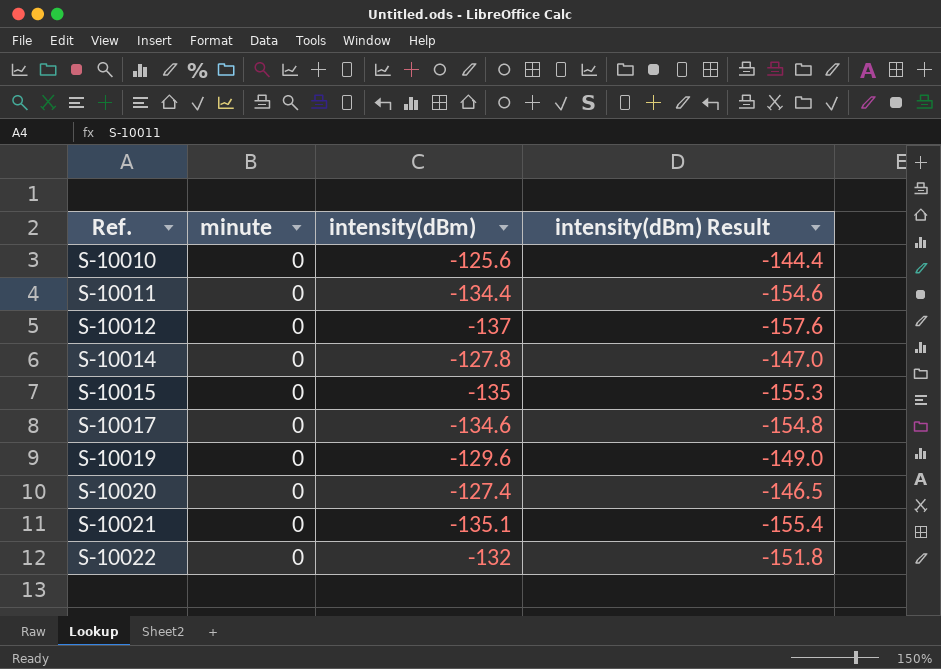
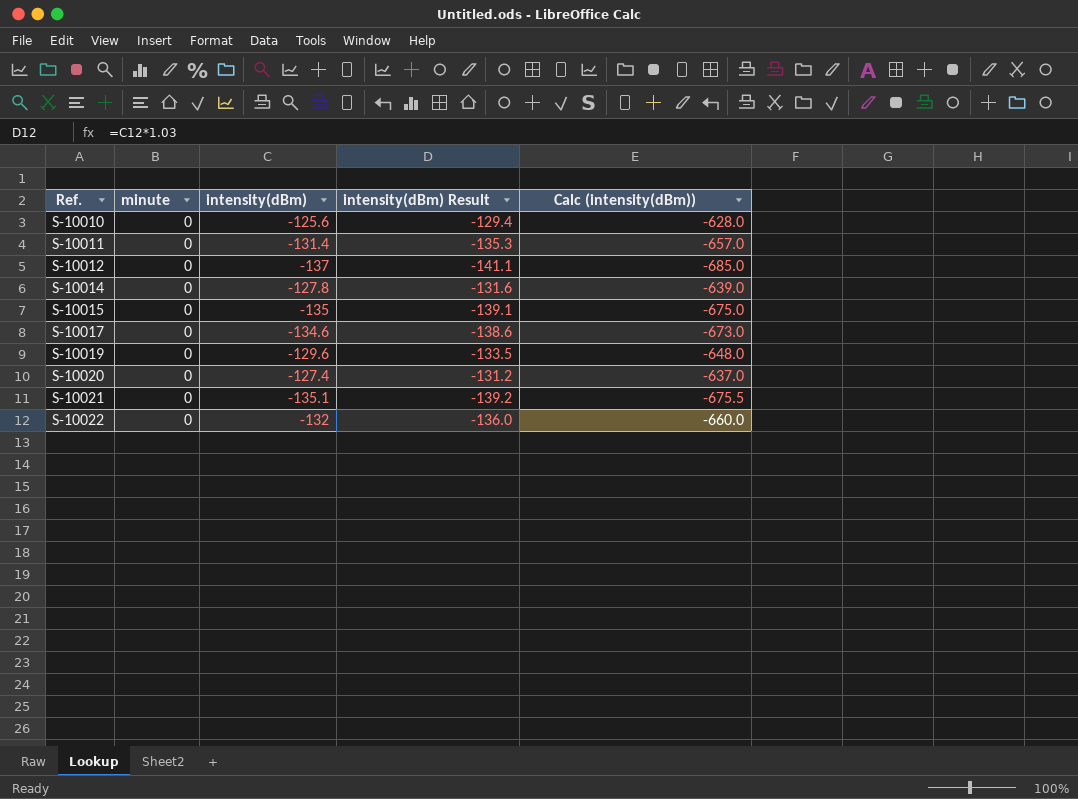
column intensity(dBm) Result | formula: [intensity(dBm)] * 1.15 -> [intensity(dBm)] * 1.03
column Calc (intensity(dBm)) | formula: none -> [intensity(dBm)] * 5
S-10011 | intensity(dBm): -134.4 -> -131.4

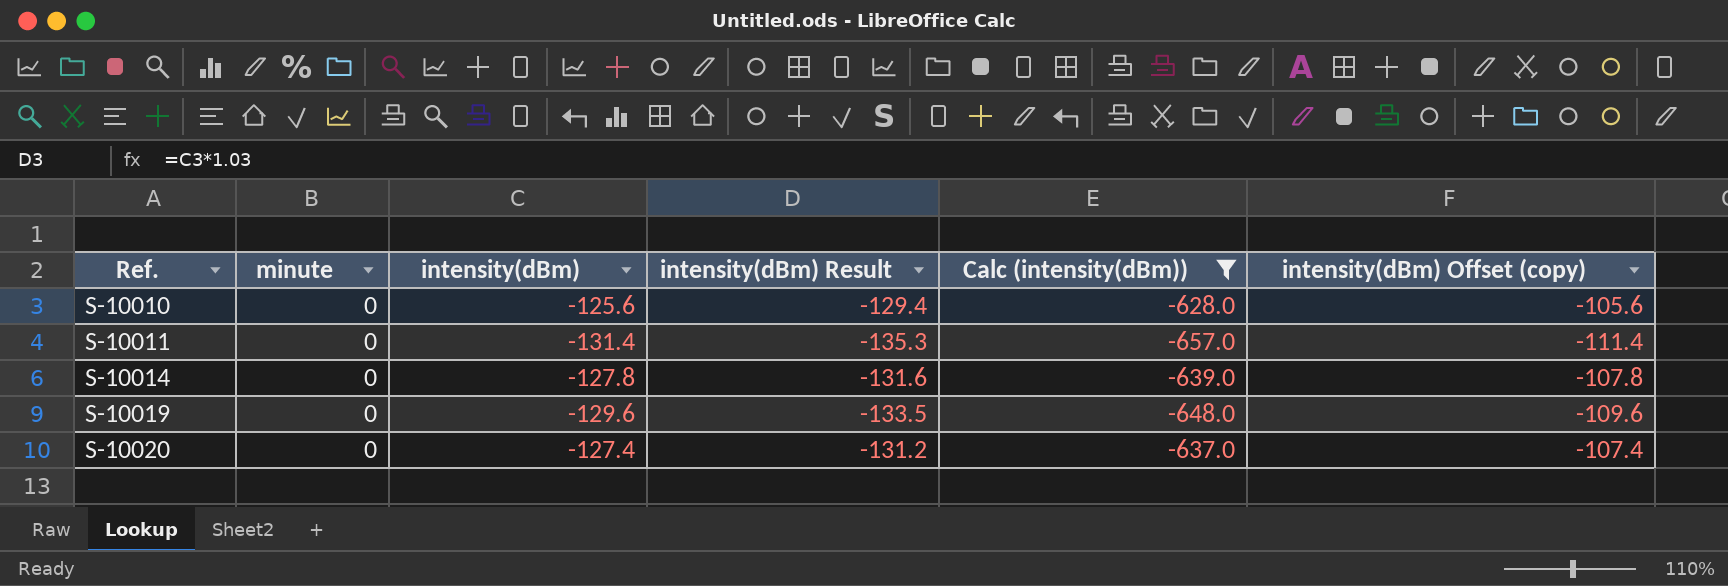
filter: none -> Calc (intensity(dBm)) >= -657.0
column intensity(dBm) Offset (copy) | formula: none -> [intensity(dBm)] + 20

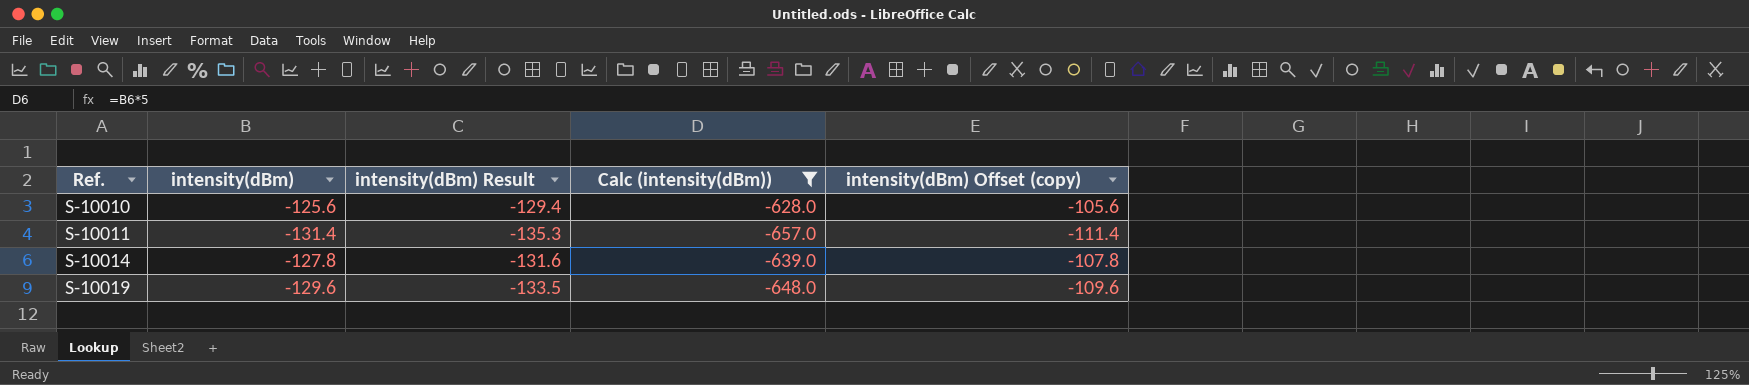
column minute | position: 2 -> none
row S-10020: 0 | -127.4 | -131.2 | -637.0 | -107.4 -> none

